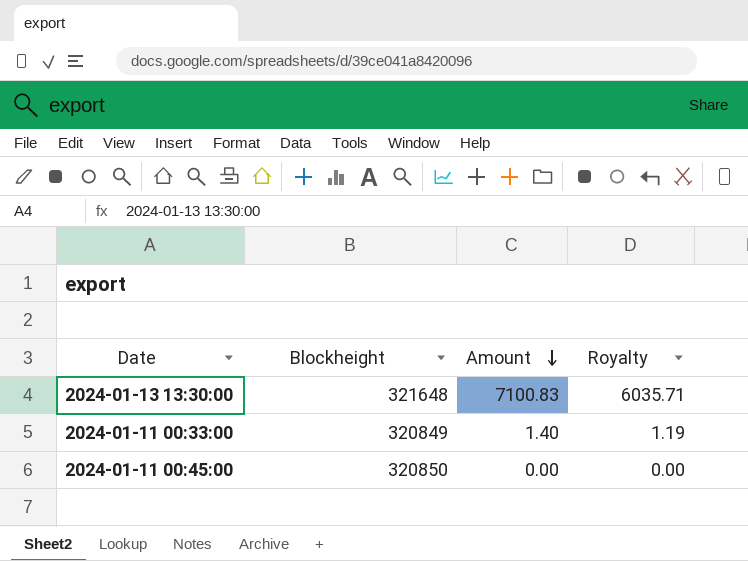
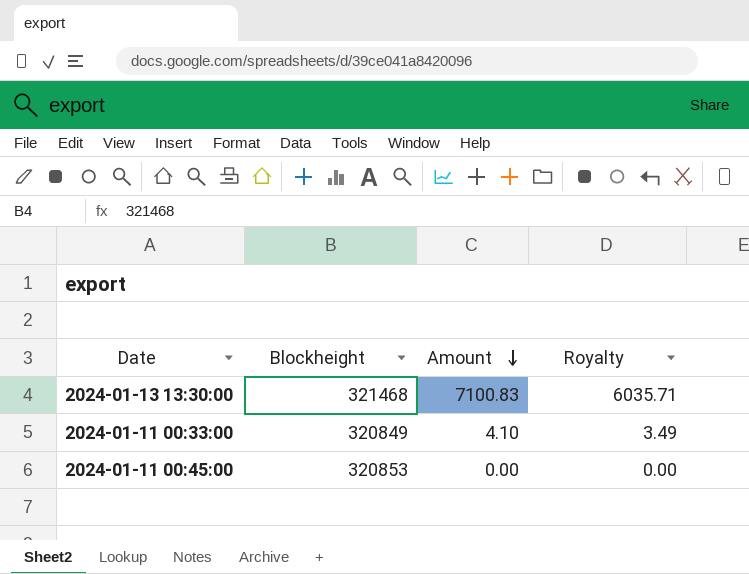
2024-01-13 13:30:00 | Blockheight: 321648 -> 321468
2024-01-11 00:33:00 | Amount: 1.40 -> 4.10
2024-01-11 00:33:00 | Royalty: 1.19 -> 3.49
2024-01-11 00:45:00 | Blockheight: 320850 -> 320853

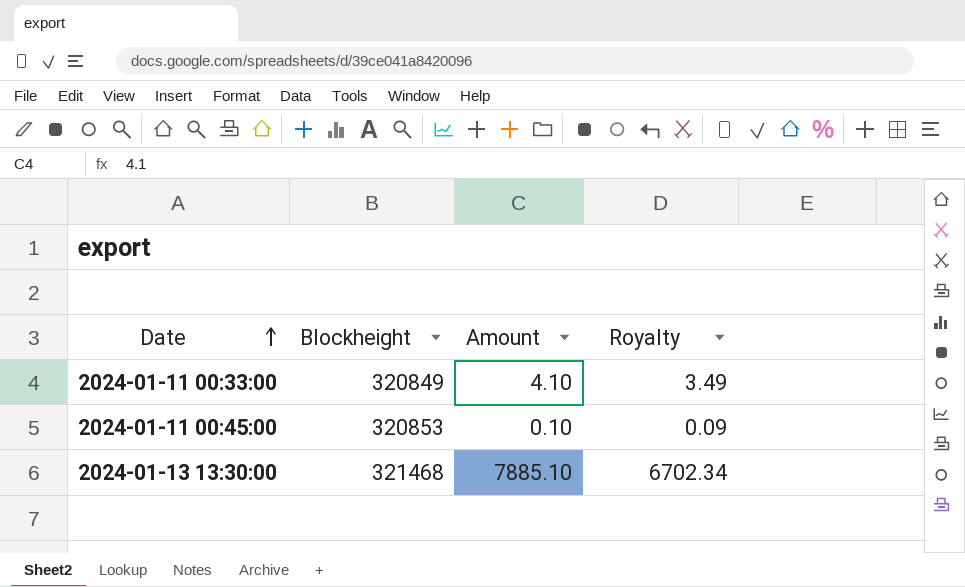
row order: Amount descending -> Date ascending
2024-01-11 00:45:00 | Amount: 0.00 -> 0.10
2024-01-11 00:45:00 | Royalty: 0.00 -> 0.09
2024-01-13 13:30:00 | Amount: 7100.83 -> 7885.10
2024-01-13 13:30:00 | Royalty: 6035.71 -> 6702.34

